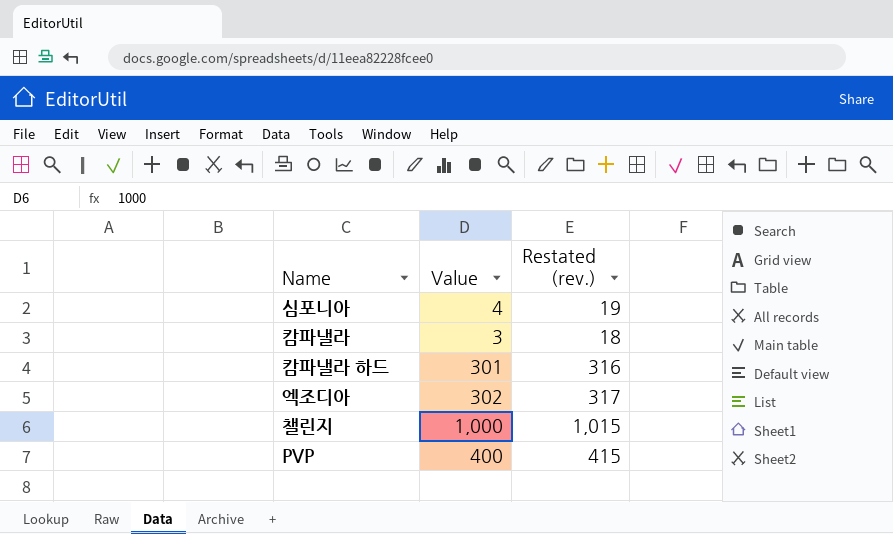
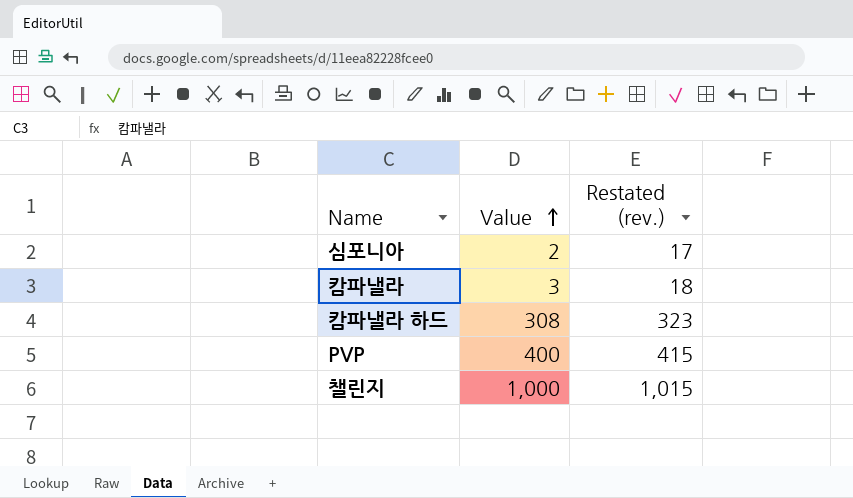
row order: none -> Value ascending
row 엑조디아: 302 | 317 -> none
심포니아 | Value: 4 -> 2
심포니아 | Restated (rev.): 19 -> 17
캄파낼라 하드 | Value: 301 -> 308
캄파낼라 하드 | Restated (rev.): 316 -> 323

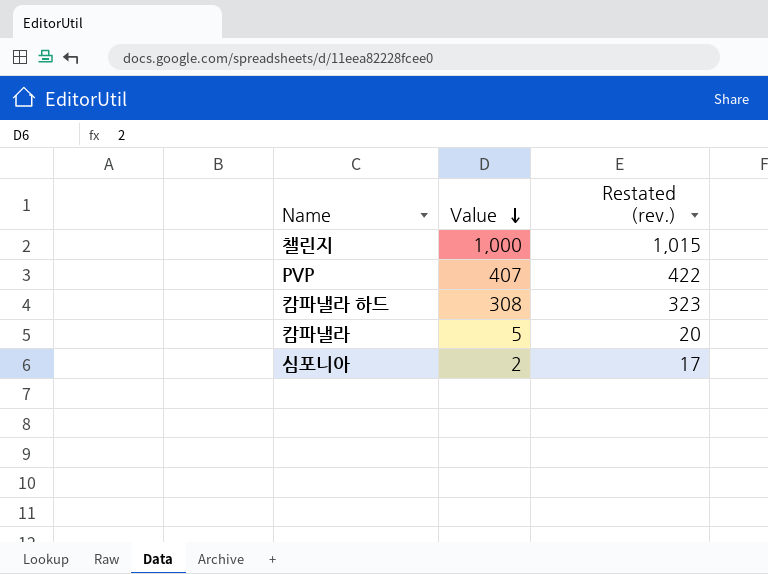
row order: Value ascending -> Value descending
PVP | Value: 400 -> 407
PVP | Restated (rev.): 415 -> 422
캄파낼라 | Value: 3 -> 5
캄파낼라 | Restated (rev.): 18 -> 20

